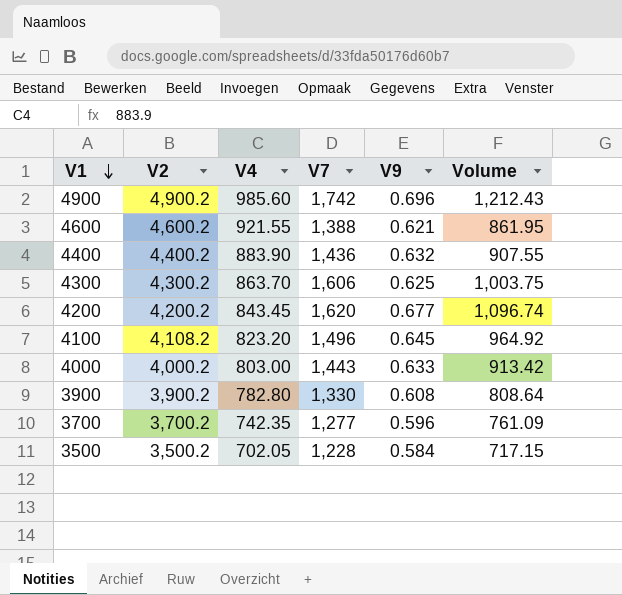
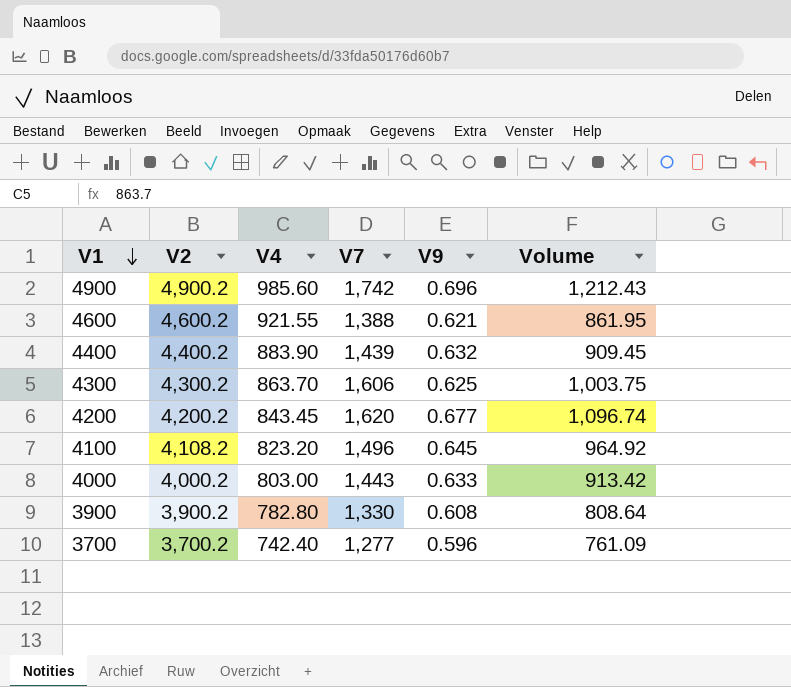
row 3500: 3,500.2 | 702.05 | 1,228 | 0.584 | 717.15 -> none
4400 | V7: 1,436 -> 1,439
4400 | Volume: 907.55 -> 909.45
3700 | V4: 742.35 -> 742.40

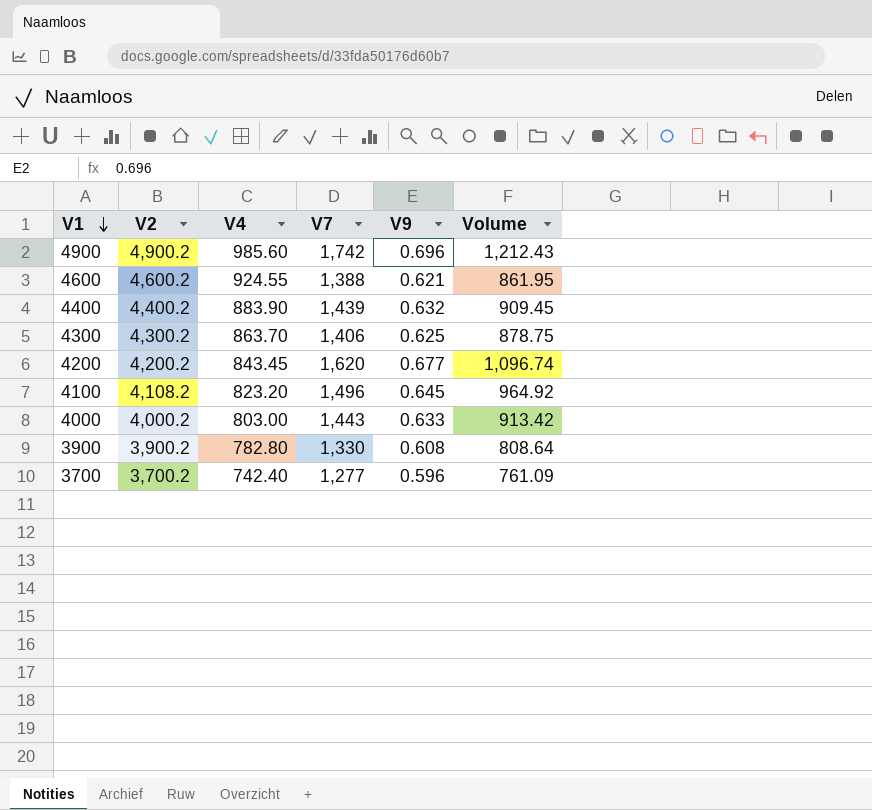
4600 | V4: 921.55 -> 924.55
4300 | V7: 1,606 -> 1,406
4300 | Volume: 1,003.75 -> 878.75

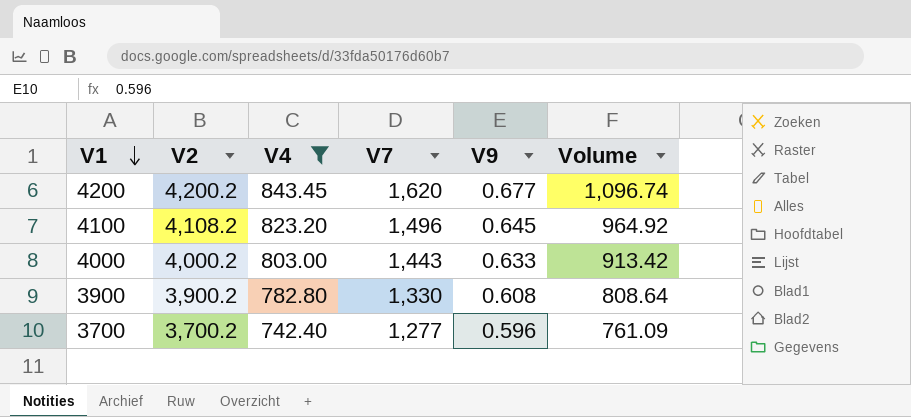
filter: none -> V4 <= 843.45

